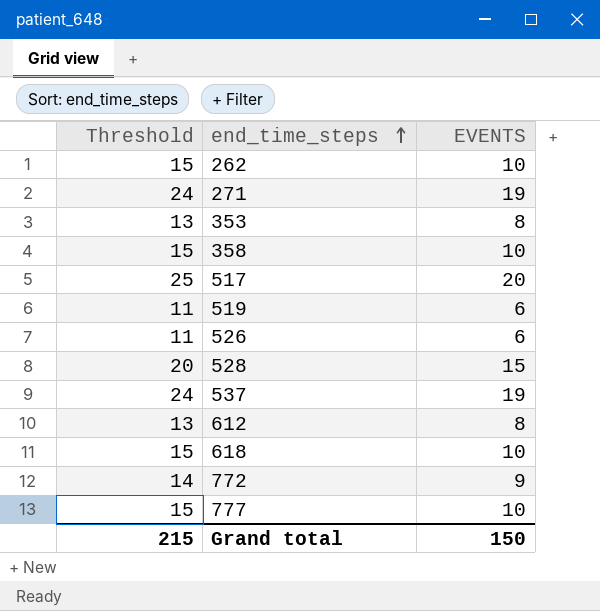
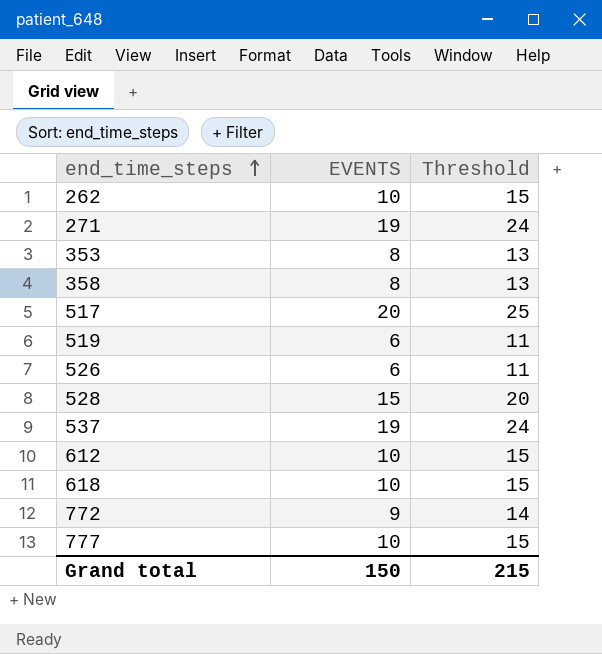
column Threshold | position: 1 -> 3
358 | EVENTS: 10 -> 8
358 | Threshold: 15 -> 13
612 | EVENTS: 8 -> 10
612 | Threshold: 13 -> 15

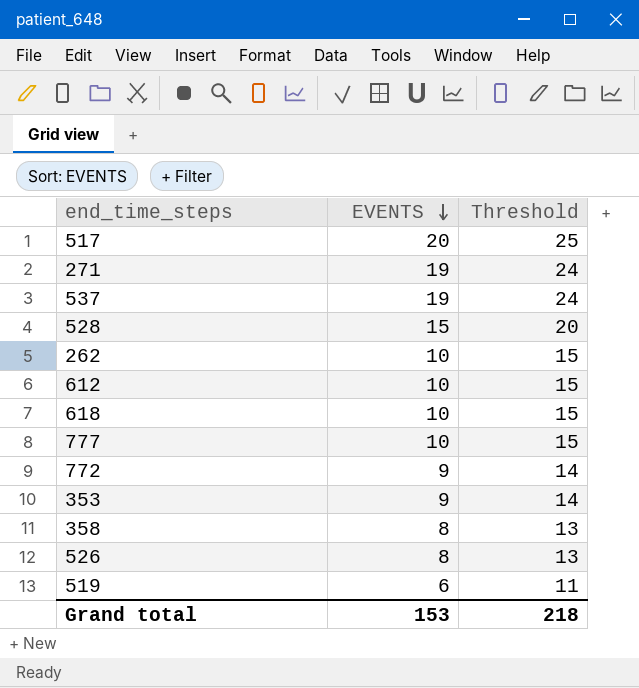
row order: end_time_steps ascending -> EVENTS descending
353 | EVENTS: 8 -> 9
353 | Threshold: 13 -> 14
526 | EVENTS: 6 -> 8
526 | Threshold: 11 -> 13
Grand total | EVENTS: 150 -> 153
Grand total | Threshold: 215 -> 218

